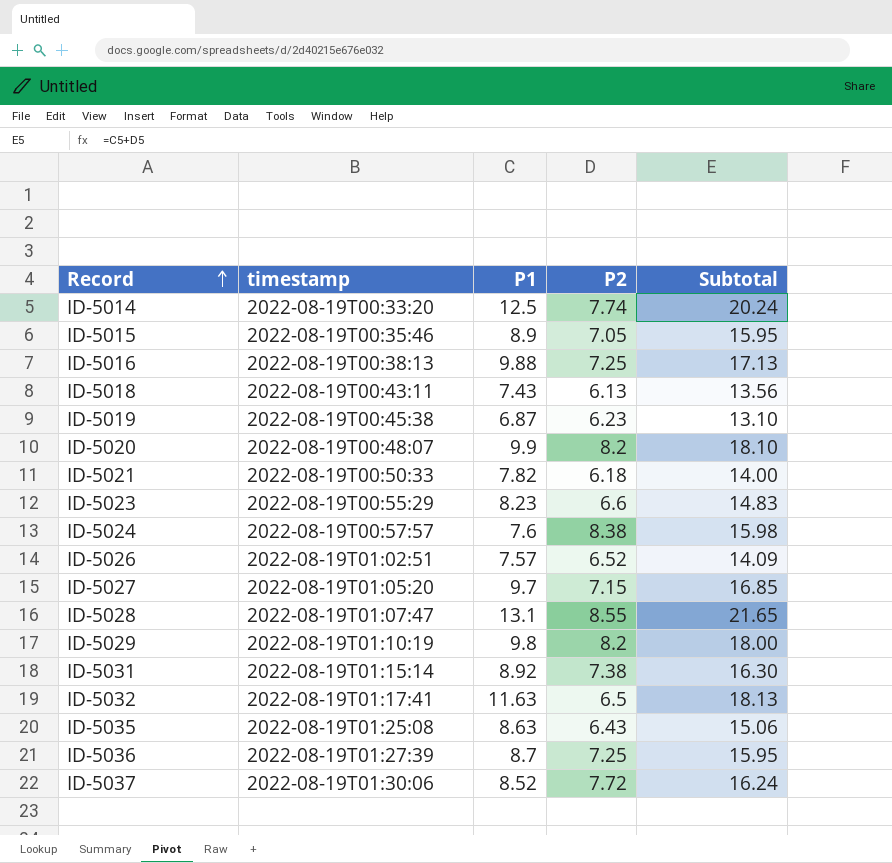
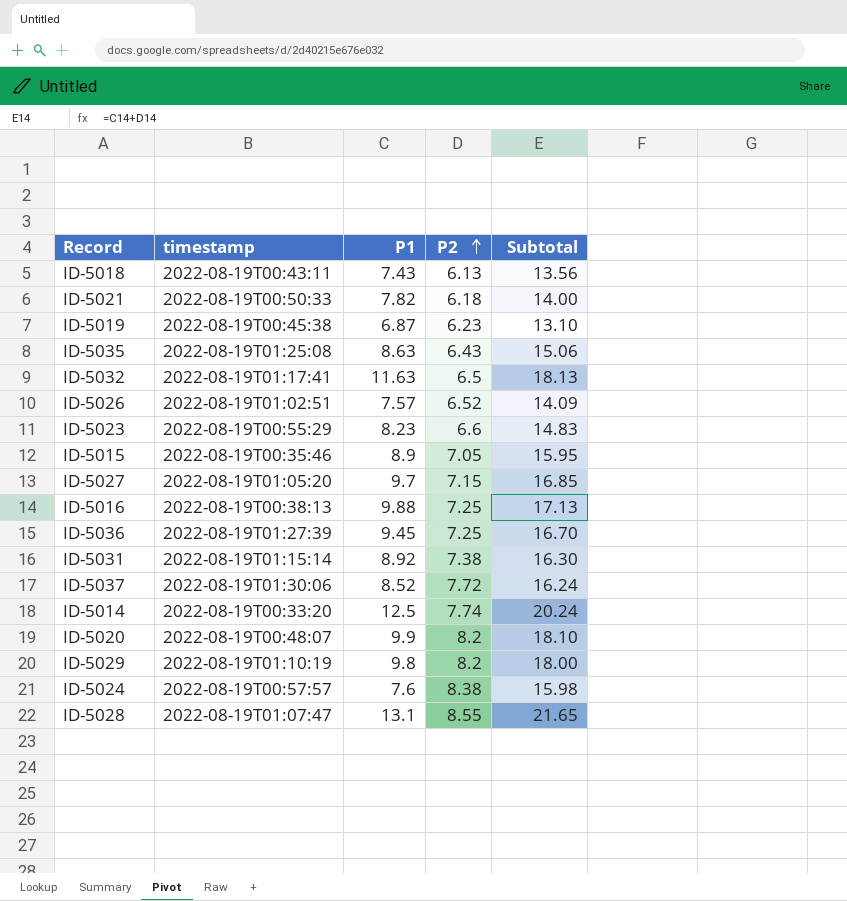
row order: Record ascending -> P2 ascending
ID-5036 | P1: 8.7 -> 9.45
ID-5036 | Subtotal: 15.95 -> 16.70

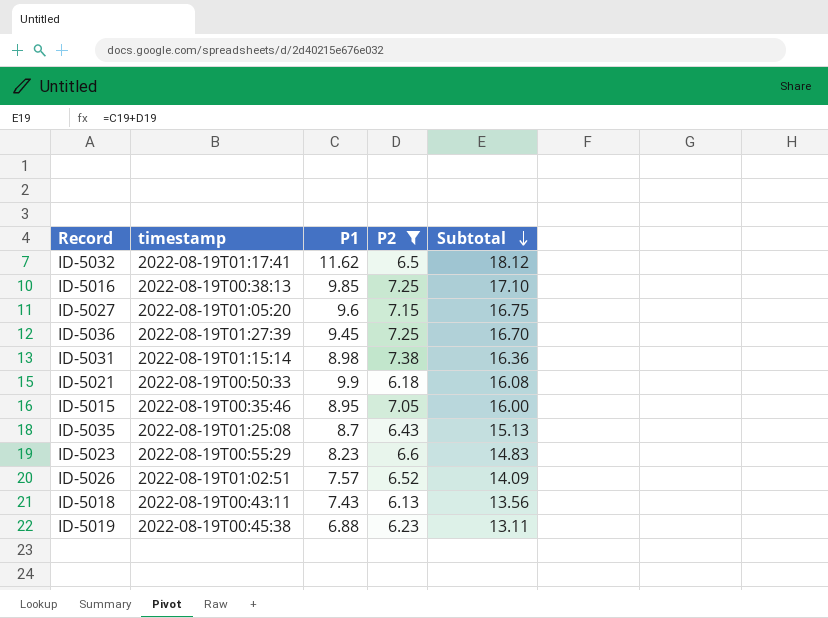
filter: none -> P2 <= 7.38
row order: P2 ascending -> Subtotal descending
ID-5032 | P1: 11.63 -> 11.62
ID-5032 | Subtotal: 18.13 -> 18.12
ID-5016 | P1: 9.88 -> 9.85
ID-5016 | Subtotal: 17.13 -> 17.10
ID-5027 | P1: 9.7 -> 9.6
ID-5027 | Subtotal: 16.85 -> 16.75
ID-5031 | P1: 8.92 -> 8.98
ID-5031 | Subtotal: 16.30 -> 16.36
ID-5021 | P1: 7.82 -> 9.9
ID-5021 | Subtotal: 14.00 -> 16.08
ID-5015 | P1: 8.9 -> 8.95
ID-5015 | Subtotal: 15.95 -> 16.00
ID-5035 | P1: 8.63 -> 8.7
ID-5035 | Subtotal: 15.06 -> 15.13
ID-5019 | P1: 6.87 -> 6.88
ID-5019 | Subtotal: 13.10 -> 13.11

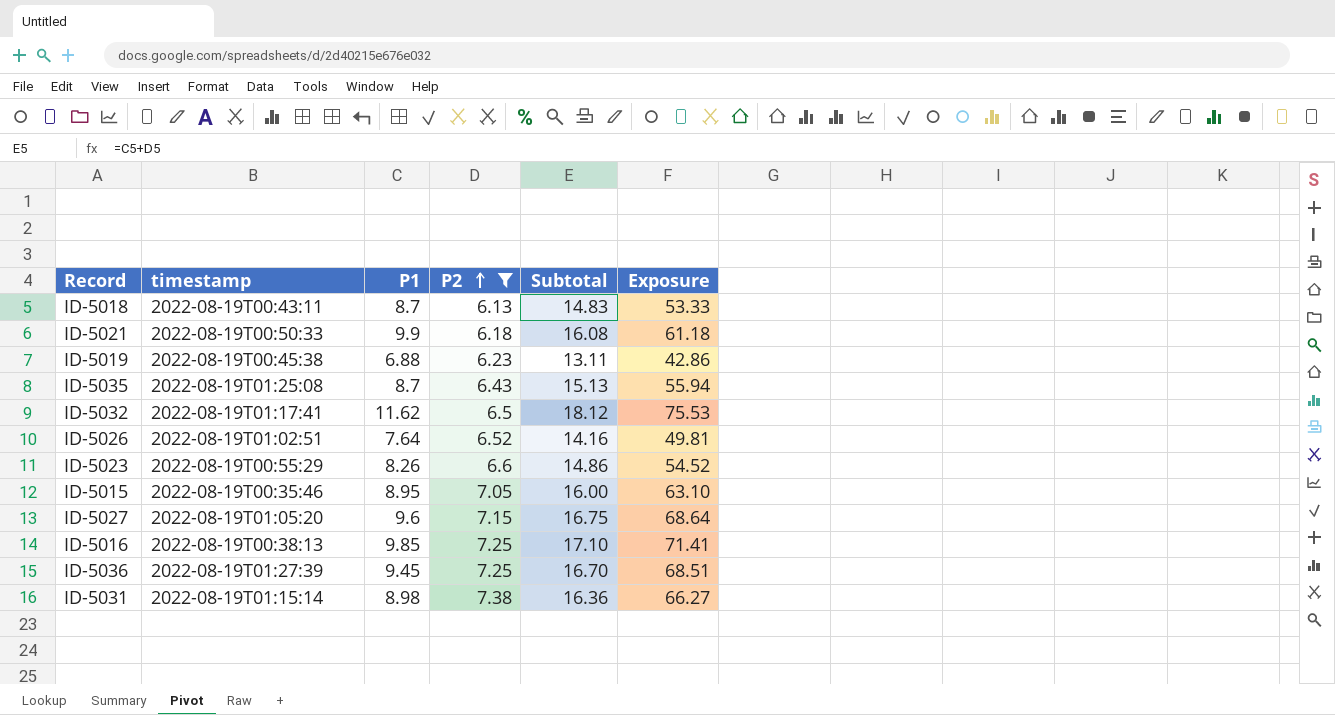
row order: Subtotal descending -> P2 ascending
column Exposure | formula: none -> [P1] * [P2]
ID-5018 | P1: 7.43 -> 8.7
ID-5018 | Subtotal: 13.56 -> 14.83
ID-5026 | P1: 7.57 -> 7.64
ID-5026 | Subtotal: 14.09 -> 14.16
ID-5023 | P1: 8.23 -> 8.26
ID-5023 | Subtotal: 14.83 -> 14.86

